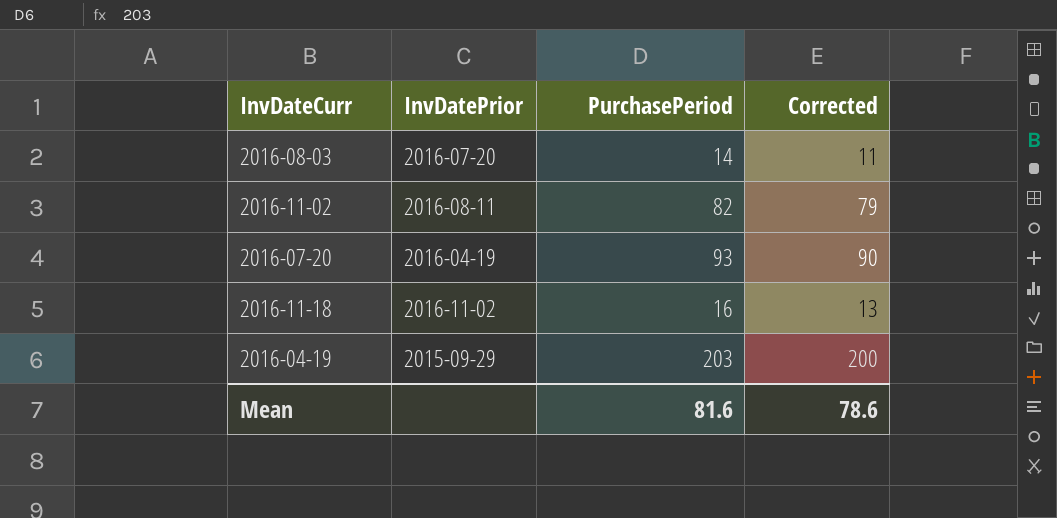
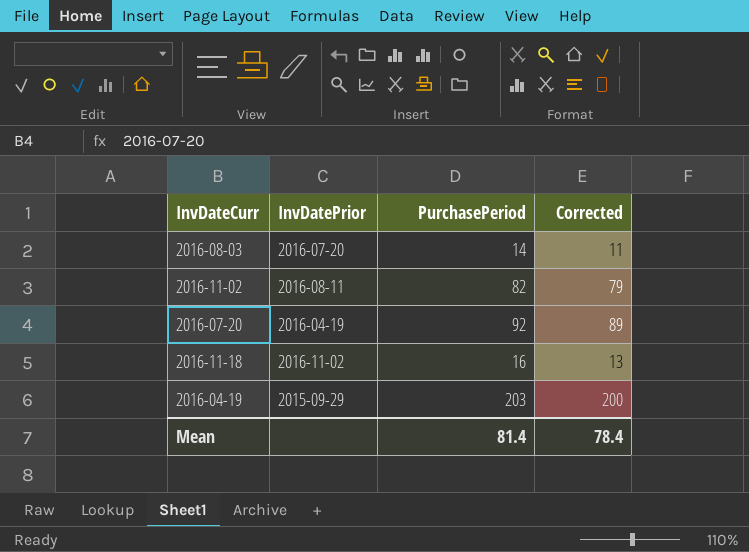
2016-07-20 | PurchasePeriod: 93 -> 92
2016-07-20 | Corrected: 90 -> 89
Mean | PurchasePeriod: 81.6 -> 81.4
Mean | Corrected: 78.6 -> 78.4

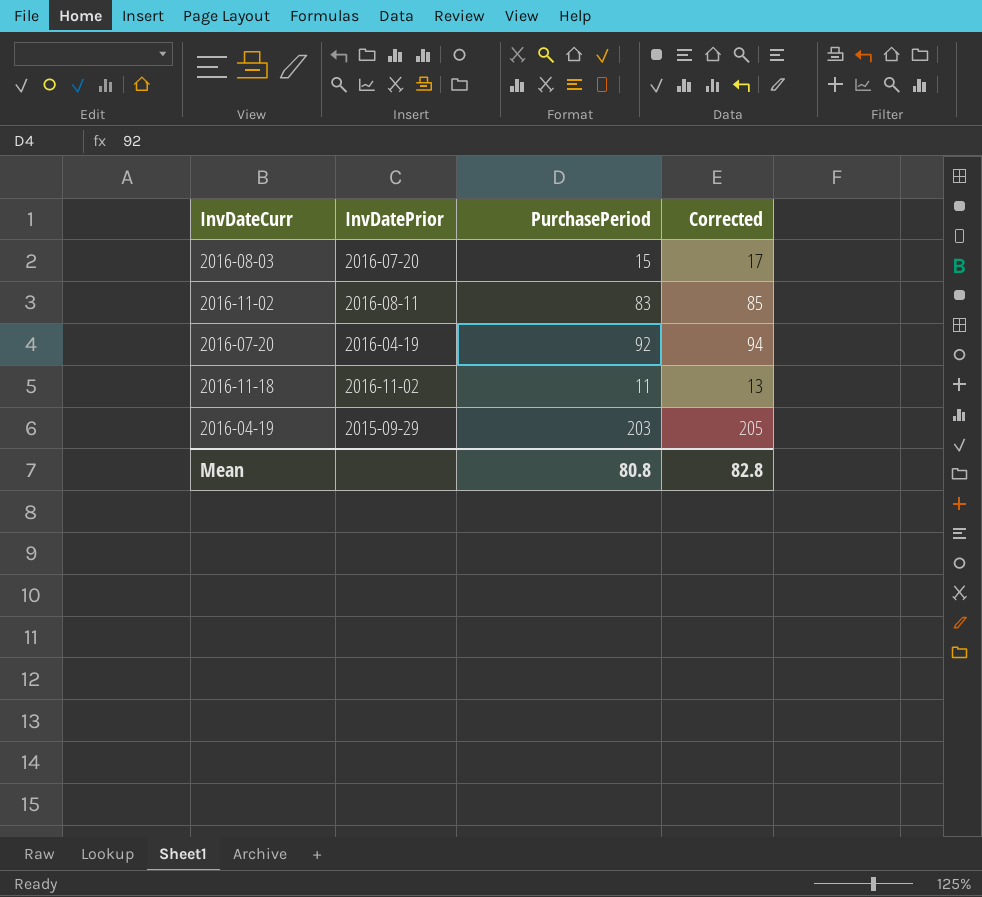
column Corrected | formula: [PurchasePeriod] - 3 -> [PurchasePeriod] + 2
2016-08-03 | PurchasePeriod: 14 -> 15
2016-11-02 | PurchasePeriod: 82 -> 83
2016-11-18 | PurchasePeriod: 16 -> 11
Mean | PurchasePeriod: 81.4 -> 80.8
Mean | Corrected: 78.4 -> 82.8

